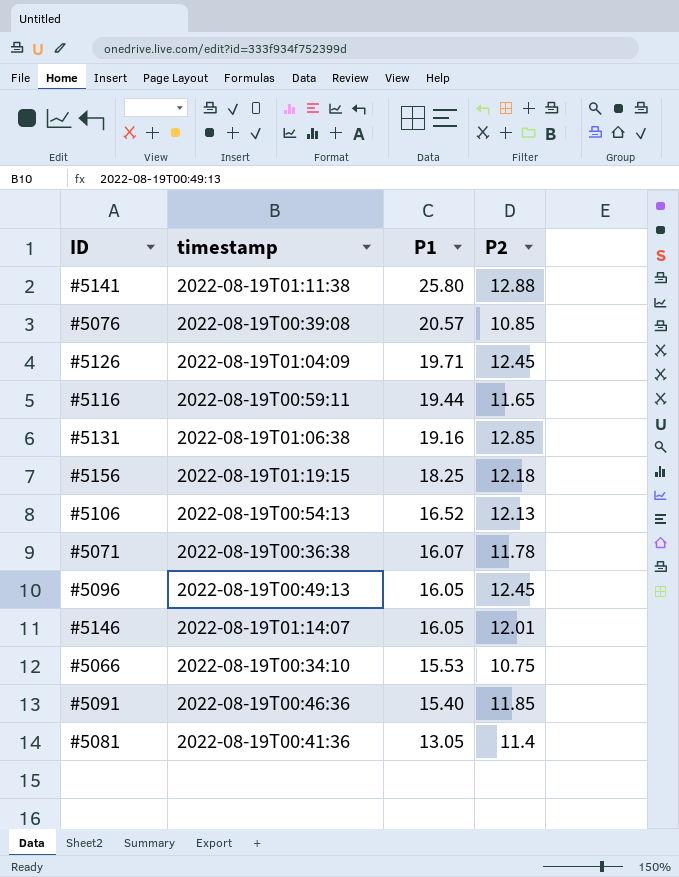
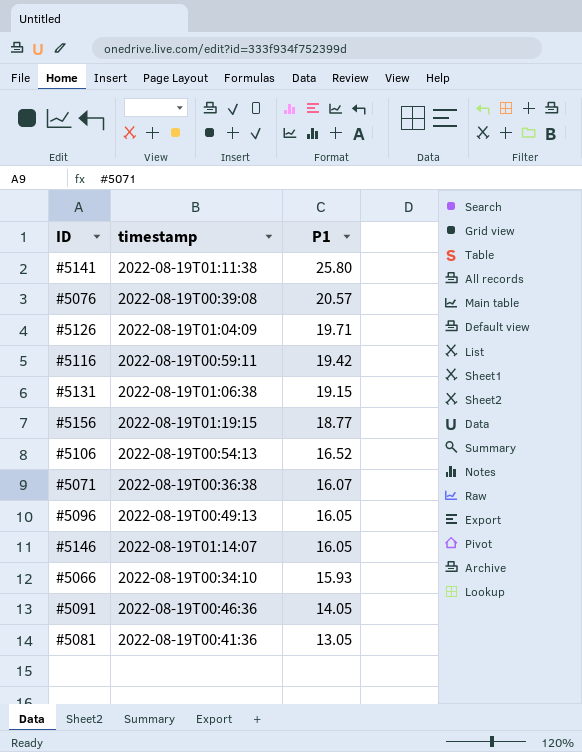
column P2 | position: 4 -> none
#5116 | P1: 19.44 -> 19.42
#5131 | P1: 19.16 -> 19.15
#5156 | P1: 18.25 -> 18.77
#5066 | P1: 15.53 -> 15.93
#5091 | P1: 15.40 -> 14.05

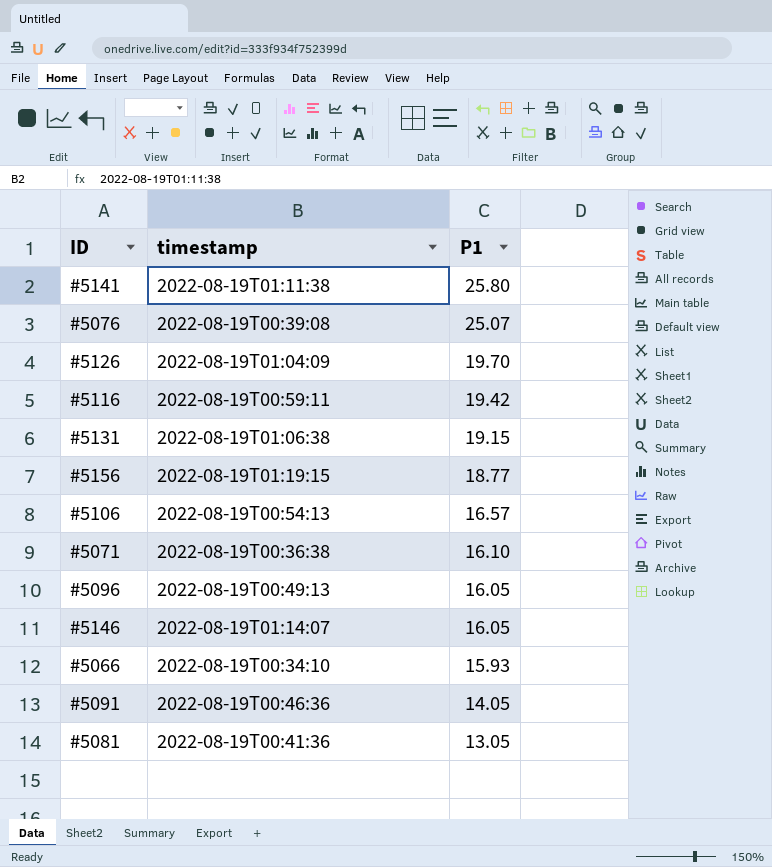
#5076 | P1: 20.57 -> 25.07
#5126 | P1: 19.71 -> 19.70
#5106 | P1: 16.52 -> 16.57
#5071 | P1: 16.07 -> 16.10

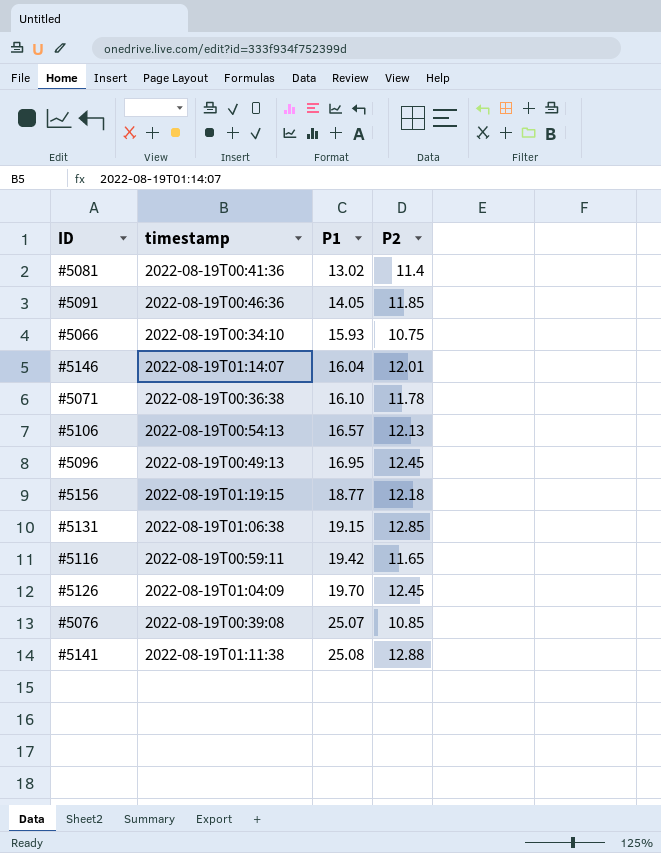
row order: P1 descending -> P1 ascending
column P2 | position: none -> 4
#5081 | P1: 13.05 -> 13.02
#5146 | P1: 16.05 -> 16.04
#5096 | P1: 16.05 -> 16.95
#5141 | P1: 25.80 -> 25.08

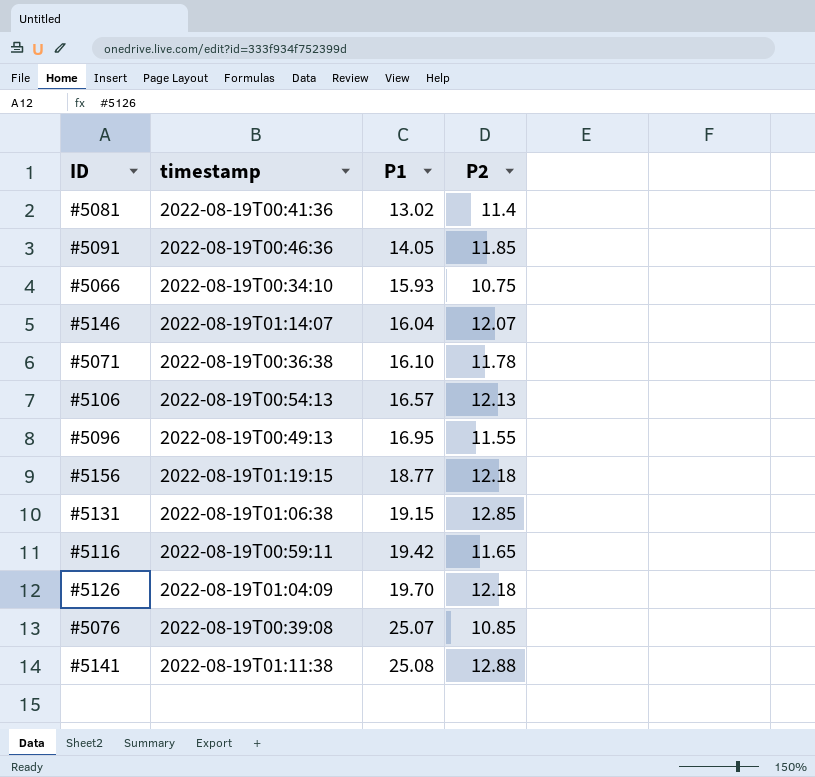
#5146 | P2: 12.01 -> 12.07
#5096 | P2: 12.45 -> 11.55
#5126 | P2: 12.45 -> 12.18

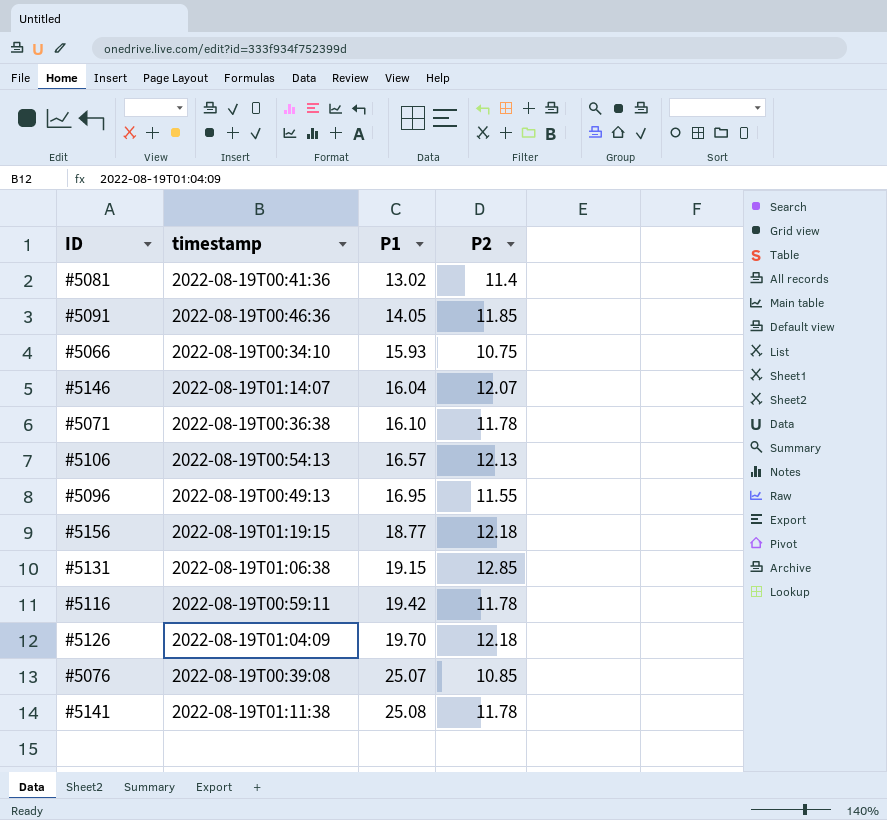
#5116 | P2: 11.65 -> 11.78
#5141 | P2: 12.88 -> 11.78

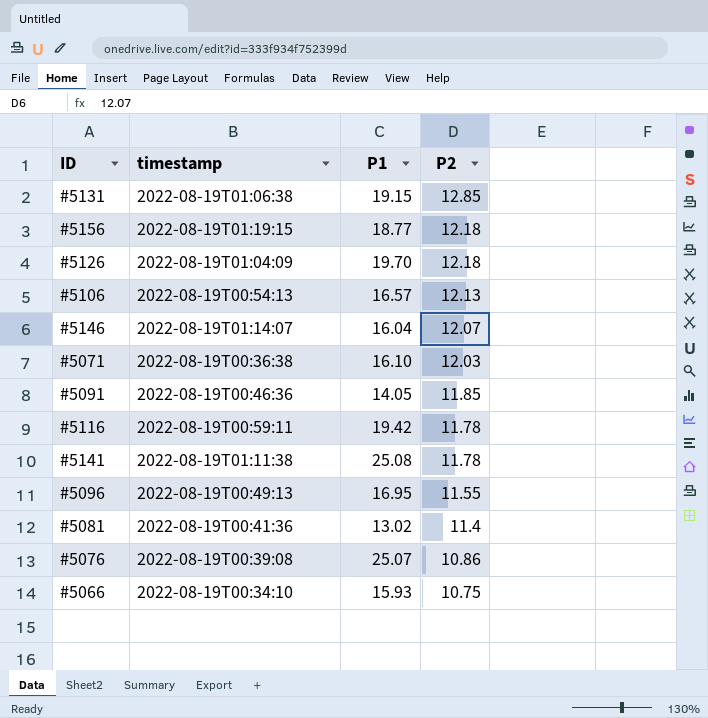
row order: P1 ascending -> P2 descending
#5071 | P2: 11.78 -> 12.03
#5076 | P2: 10.85 -> 10.86

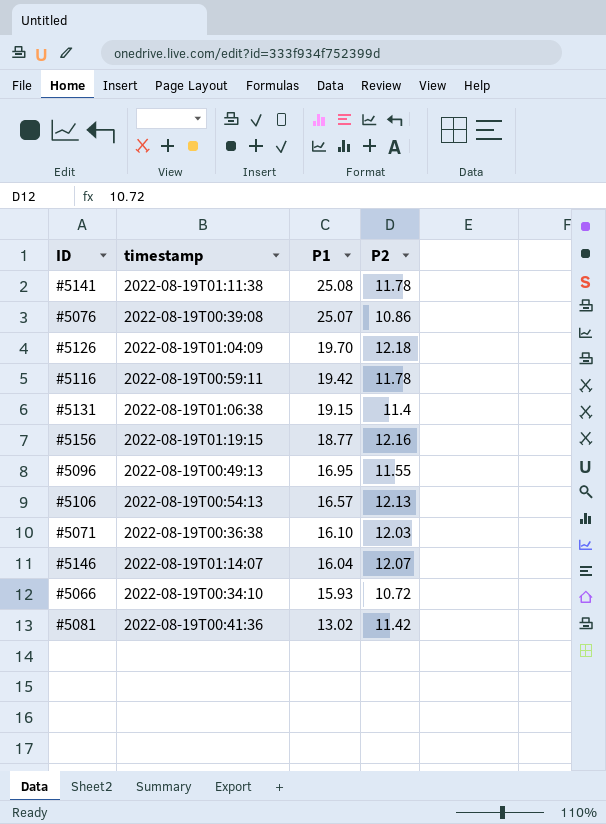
row order: P2 descending -> P1 descending
row #5091: 2022-08-19T00:46:36 | 14.05 | 11.85 -> none
#5131 | P2: 12.85 -> 11.4
#5156 | P2: 12.18 -> 12.16
#5066 | P2: 10.75 -> 10.72
#5081 | P2: 11.4 -> 11.42

